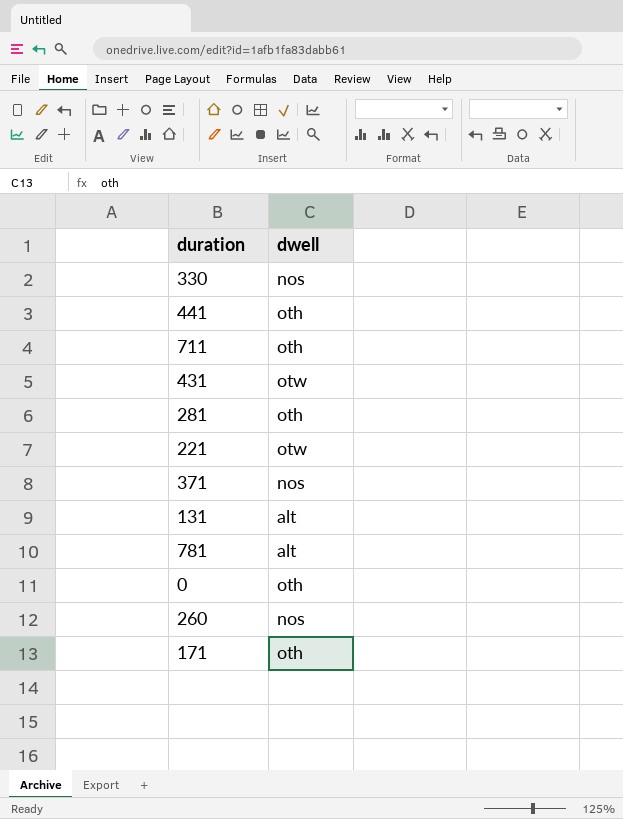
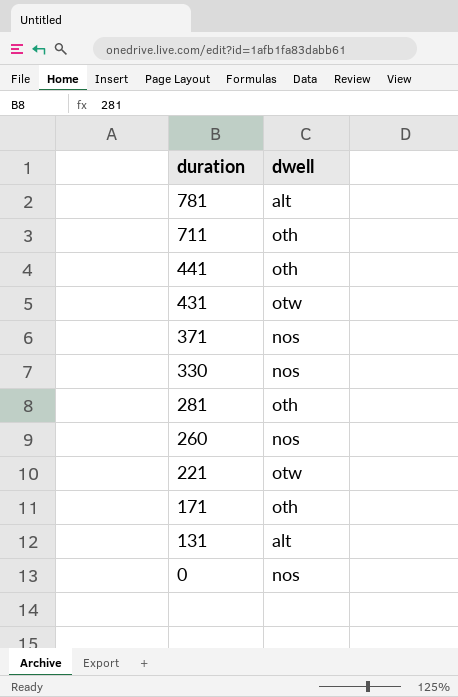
row order: none -> duration descending
0 | dwell: oth -> nos

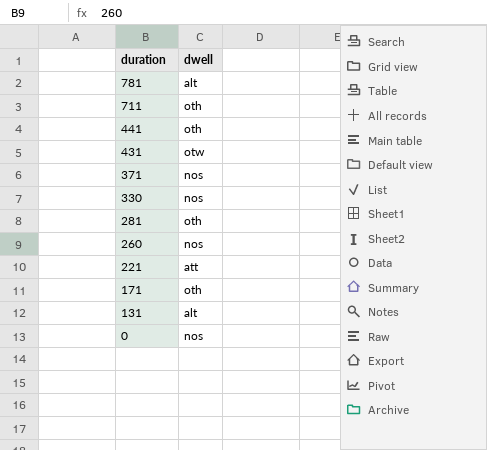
221 | dwell: otw -> att

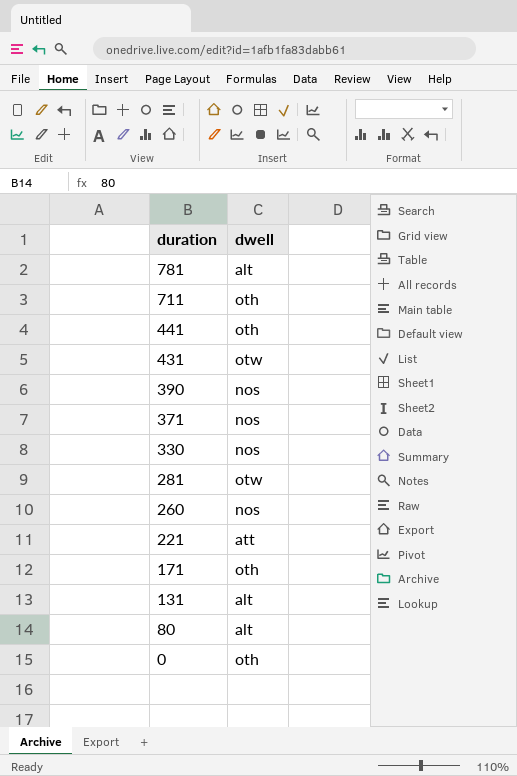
row 390: none -> nos
281 | dwell: oth -> otw
row 80: none -> alt
0 | dwell: nos -> oth

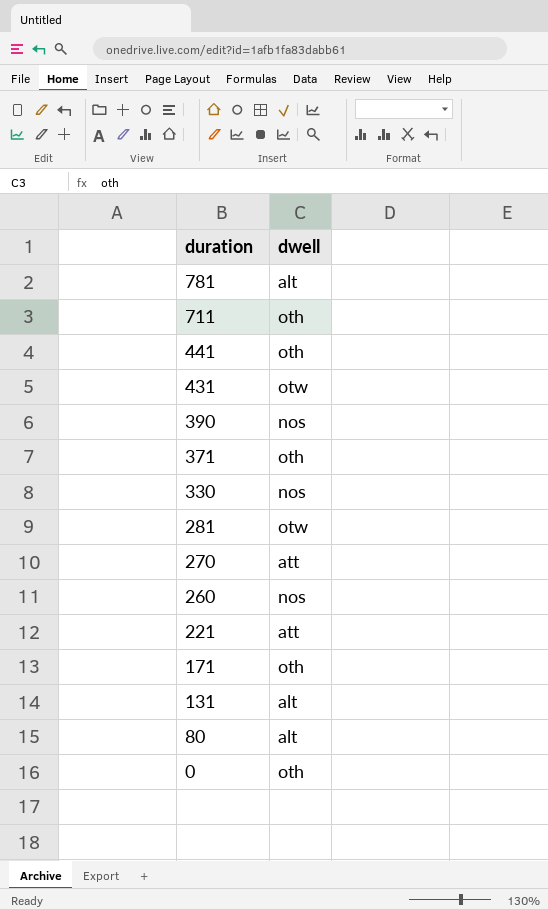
371 | dwell: nos -> oth
row 270: none -> att

